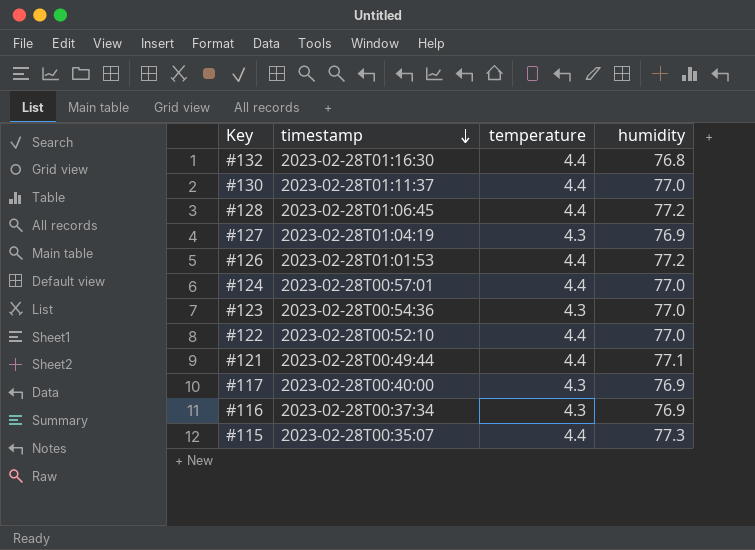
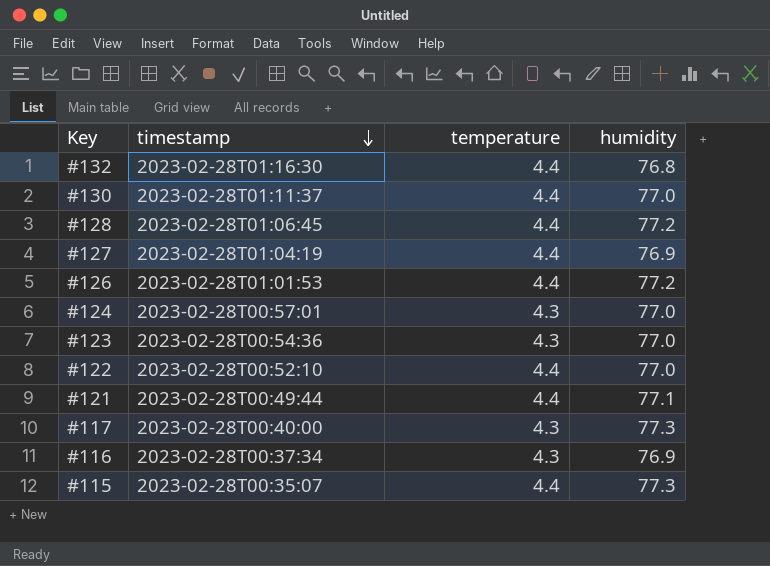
#127 | temperature: 4.3 -> 4.4
#124 | temperature: 4.4 -> 4.3
#117 | humidity: 76.9 -> 77.3

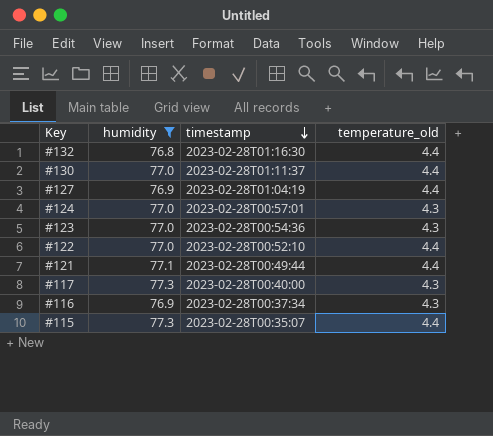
filter: none -> humidity != 77.2
column humidity | position: 4 -> 2
column name: temperature -> temperature_old

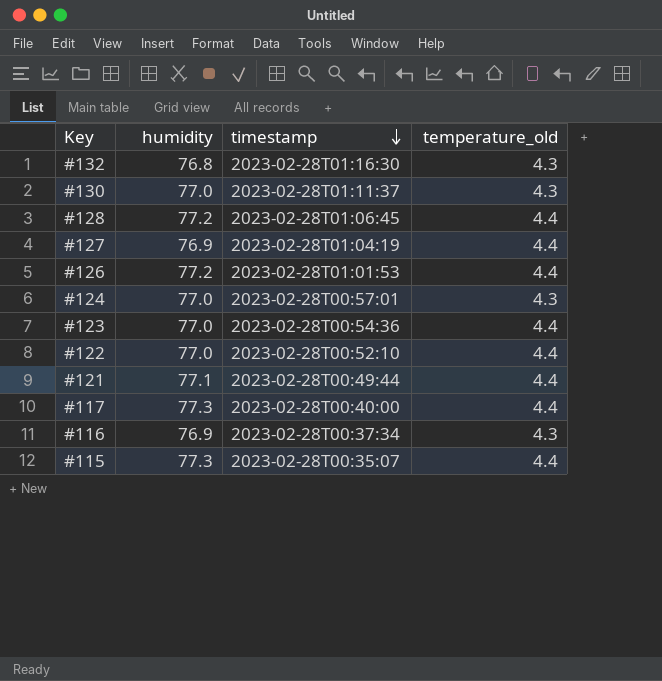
filter: humidity != 77.2 -> none
#132 | temperature_old: 4.4 -> 4.3
#130 | temperature_old: 4.4 -> 4.3
#123 | temperature_old: 4.3 -> 4.4
#117 | temperature_old: 4.3 -> 4.4

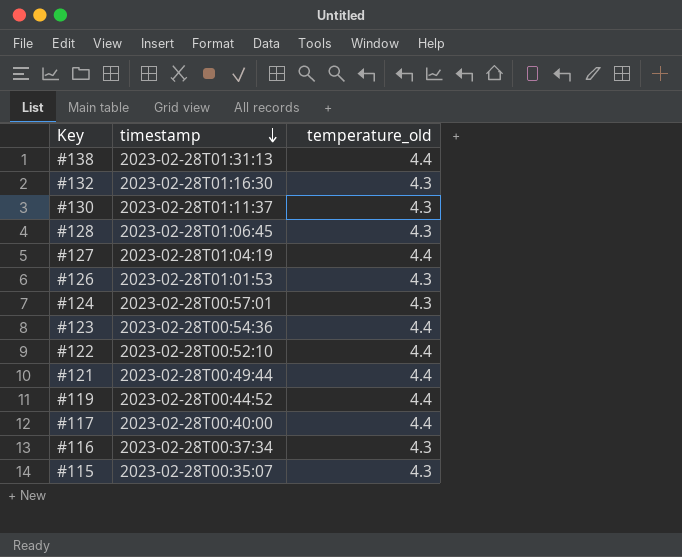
column humidity | position: 2 -> none
row #138: none -> 2023-02-28T01:31:13 | 4.4
#128 | temperature_old: 4.4 -> 4.3
#126 | temperature_old: 4.4 -> 4.3
row #119: none -> 2023-02-28T00:44:52 | 4.4
#115 | temperature_old: 4.4 -> 4.3

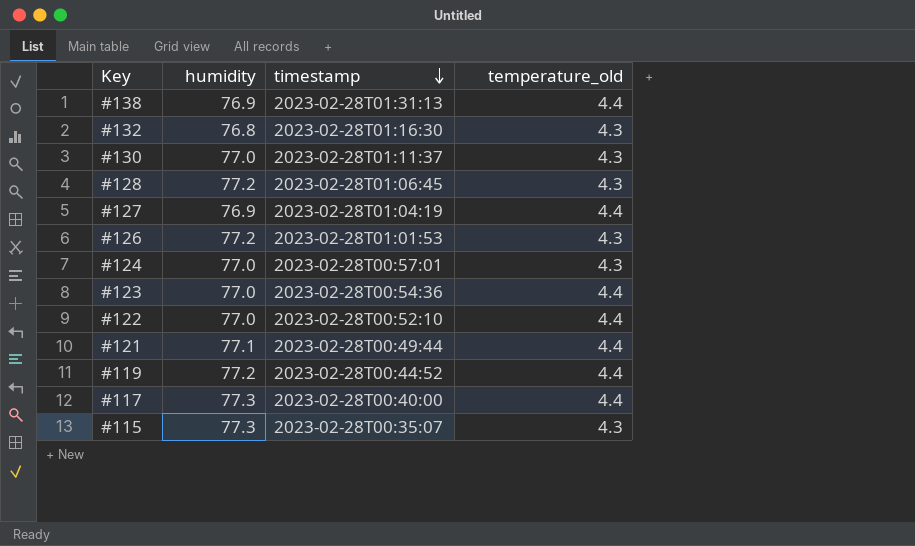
column humidity | position: none -> 2
row #116: 2023-02-28T00:37:34 | 4.3 -> none

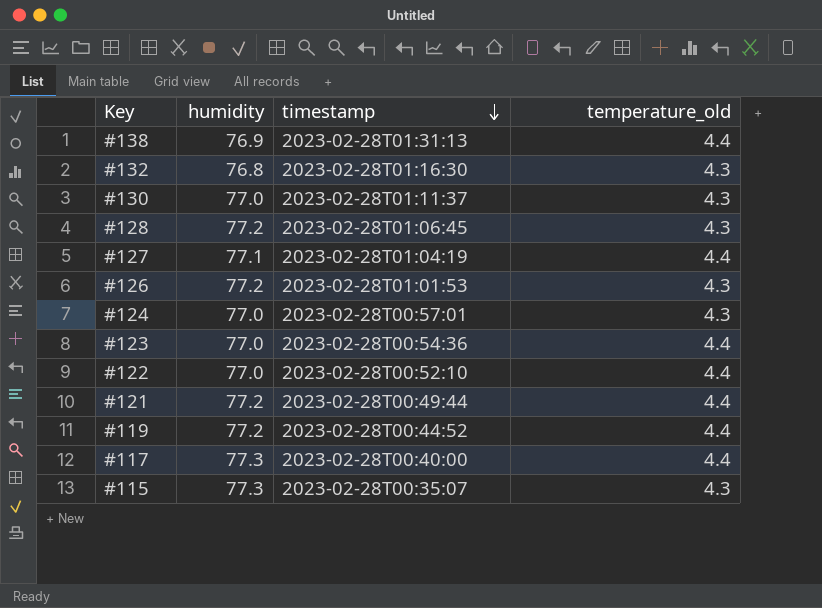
#127 | humidity: 76.9 -> 77.1
#121 | humidity: 77.1 -> 77.2

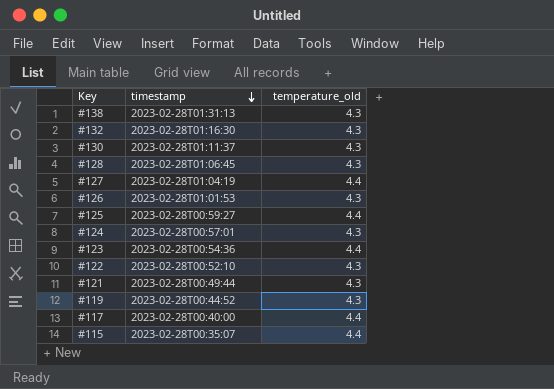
column humidity | position: 2 -> none
#138 | temperature_old: 4.4 -> 4.3
row #125: none -> 2023-02-28T00:59:27 | 4.4
#122 | temperature_old: 4.4 -> 4.3
#121 | temperature_old: 4.4 -> 4.3
#119 | temperature_old: 4.4 -> 4.3
#115 | temperature_old: 4.3 -> 4.4

